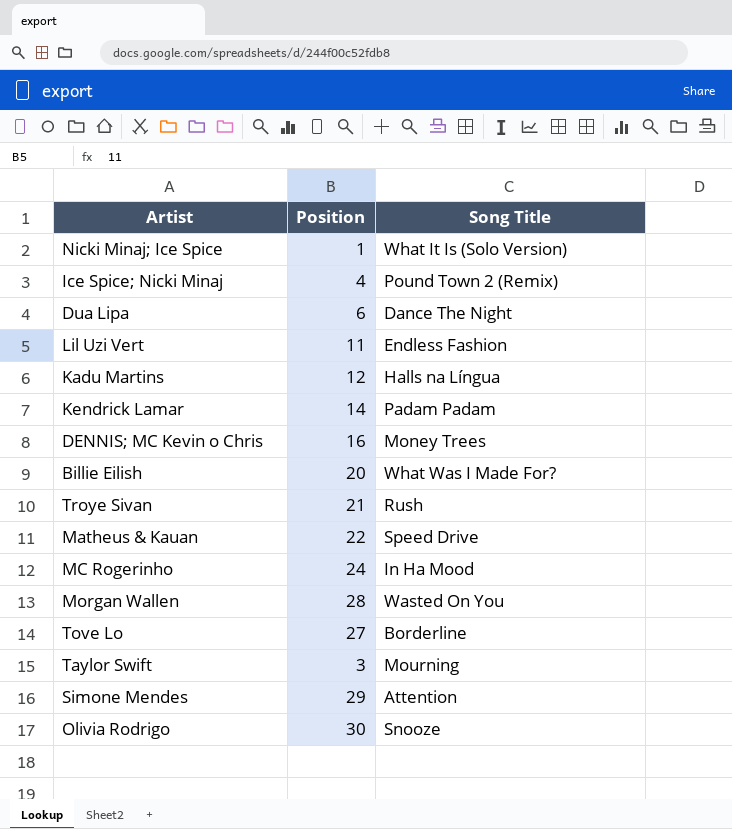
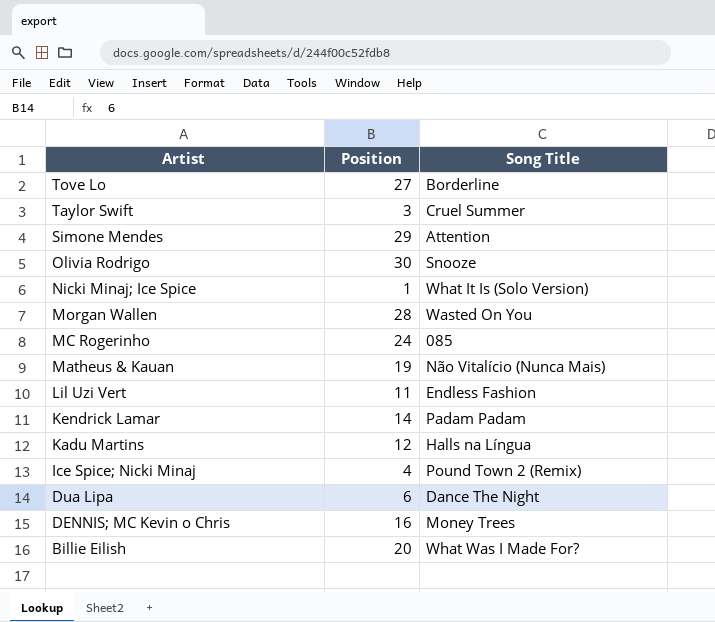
row order: none -> Artist descending
row Troye Sivan: 21 | Rush -> none
Taylor Swift | Song Title: Mourning -> Cruel Summer
MC Rogerinho | Song Title: In Ha Mood -> 085
Matheus & Kauan | Position: 22 -> 19
Matheus & Kauan | Song Title: Speed Drive -> Não Vitalício (Nunca Mais)

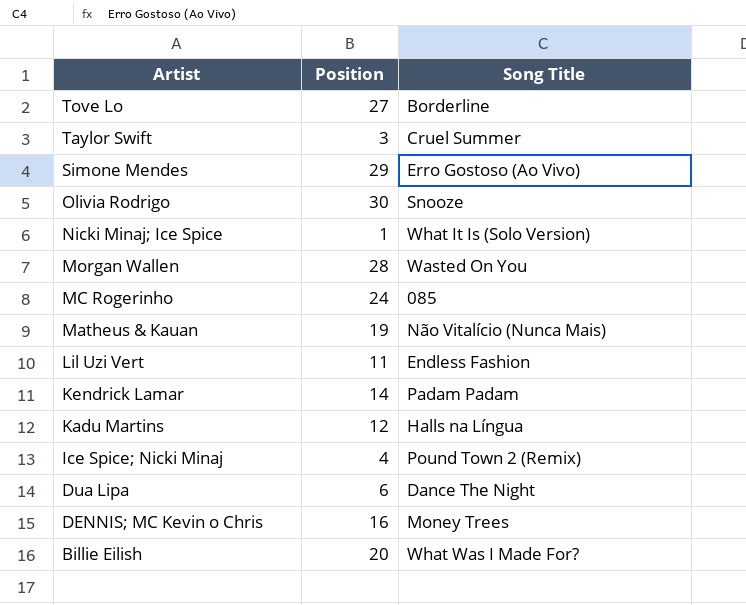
Simone Mendes | Song Title: Attention -> Erro Gostoso (Ao Vivo)

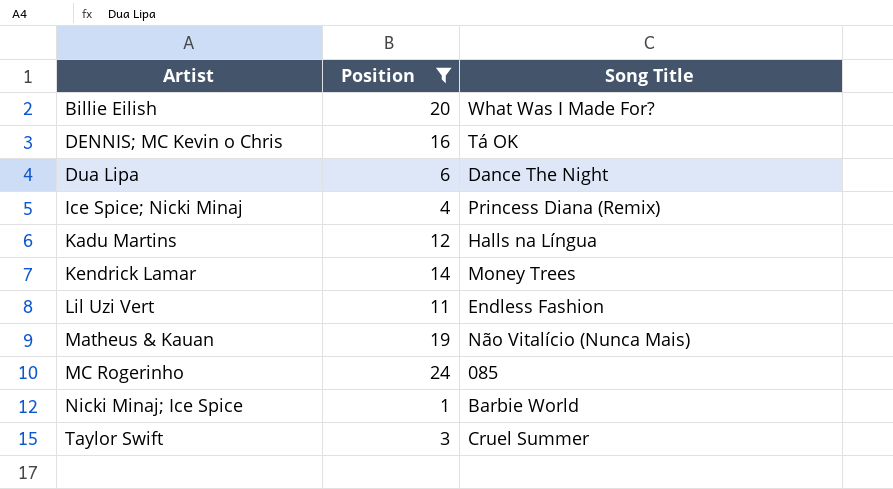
filter: none -> Position <= 24
row order: Artist descending -> Artist ascending
DENNIS; MC Kevin o Chris | Song Title: Money Trees -> Tá OK
Ice Spice; Nicki Minaj | Song Title: Pound Town 2 (Remix) -> Princess Diana (Remix)
Kendrick Lamar | Song Title: Padam Padam -> Money Trees
Nicki Minaj; Ice Spice | Song Title: What It Is (Solo Version) -> Barbie World

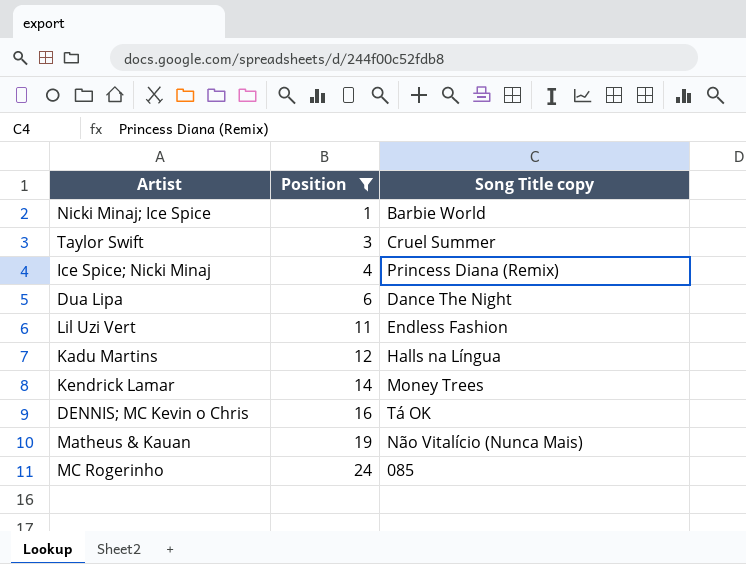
row order: Artist ascending -> Position ascending
column name: Song Title -> Song Title copy
row Billie Eilish: 20 | What Was I Made For? -> none

